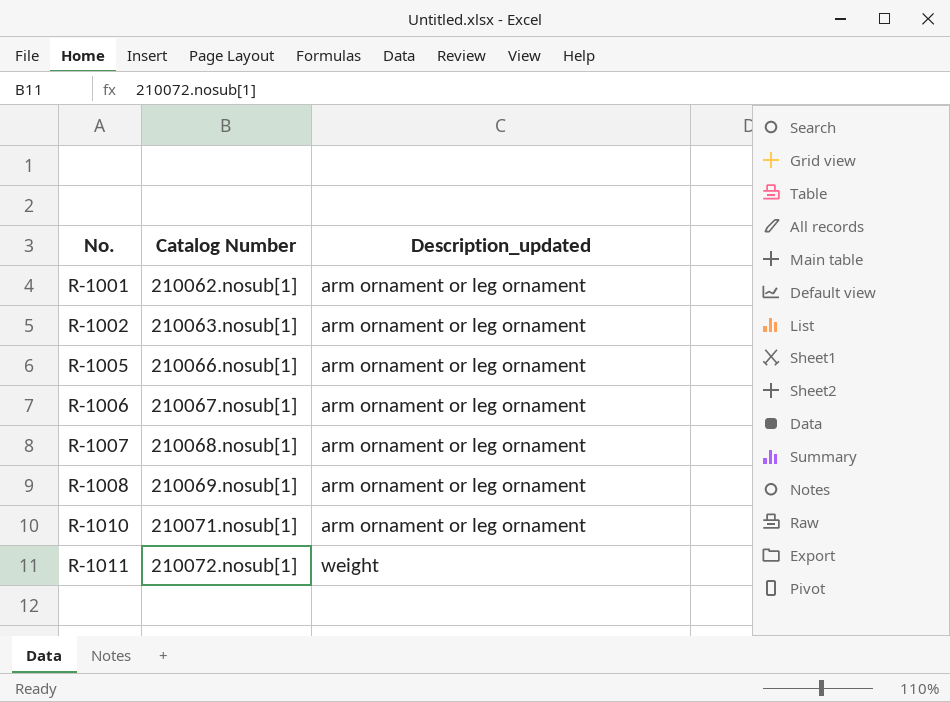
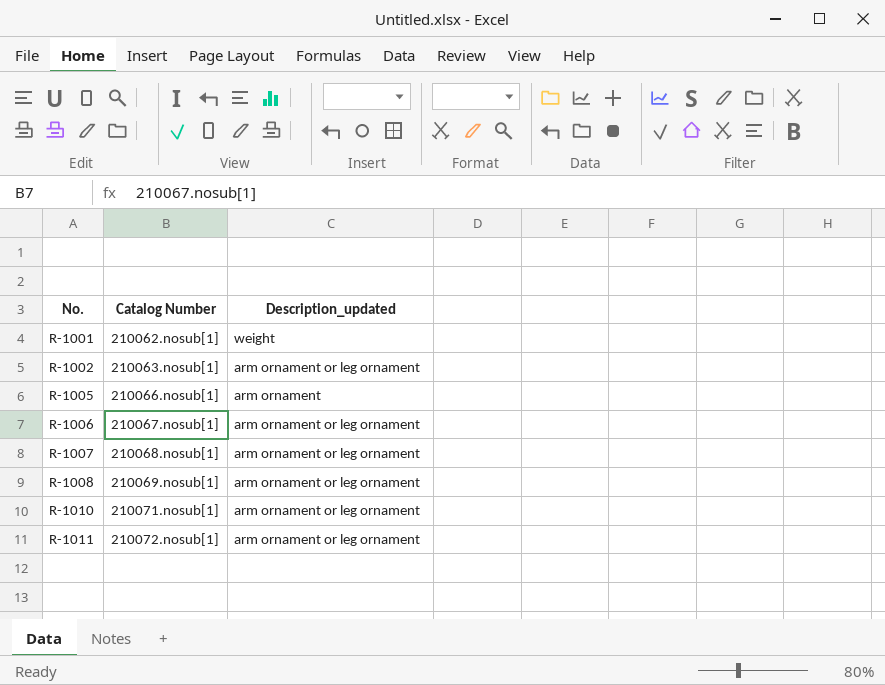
R-1001 | Description_updated: arm ornament or leg ornament -> weight
R-1005 | Description_updated: arm ornament or leg ornament -> arm ornament
R-1011 | Description_updated: weight -> arm ornament or leg ornament

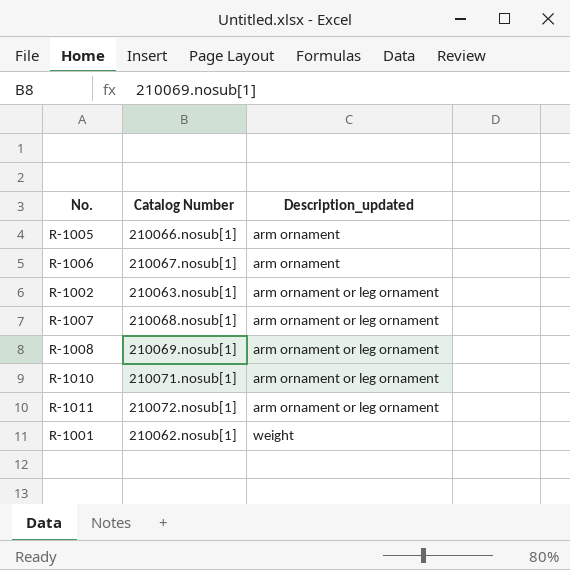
row order: No. ascending -> Description_updated ascending
R-1006 | Description_updated: arm ornament or leg ornament -> arm ornament

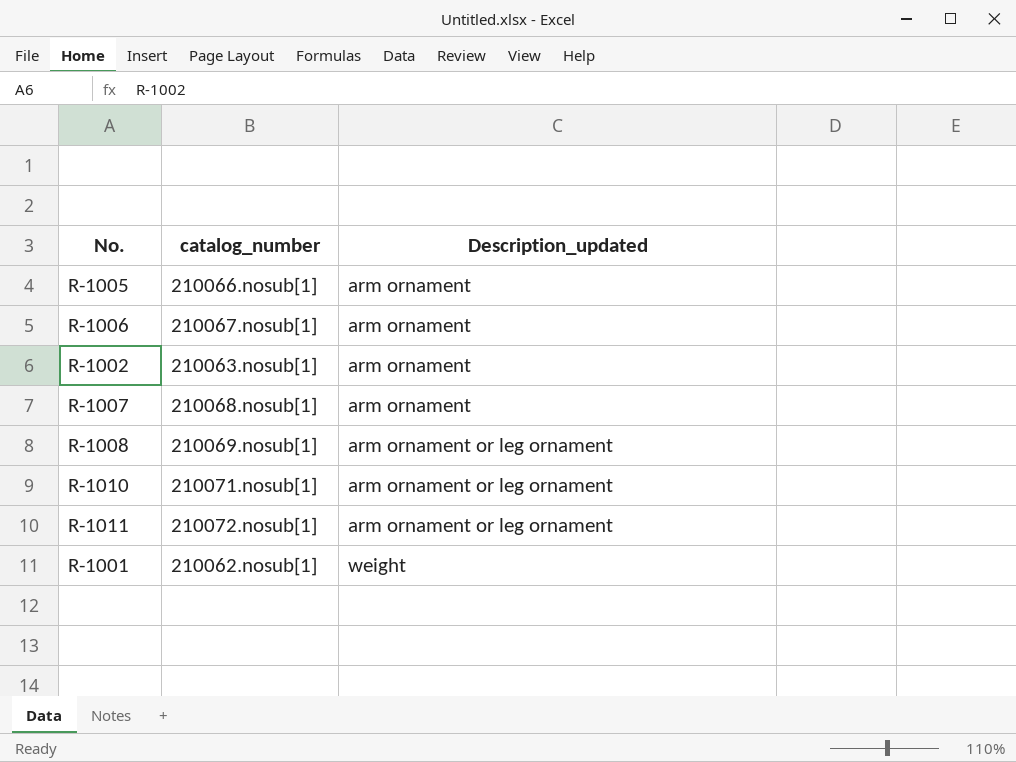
column name: Catalog Number -> catalog_number
R-1002 | Description_updated: arm ornament or leg ornament -> arm ornament
R-1007 | Description_updated: arm ornament or leg ornament -> arm ornament

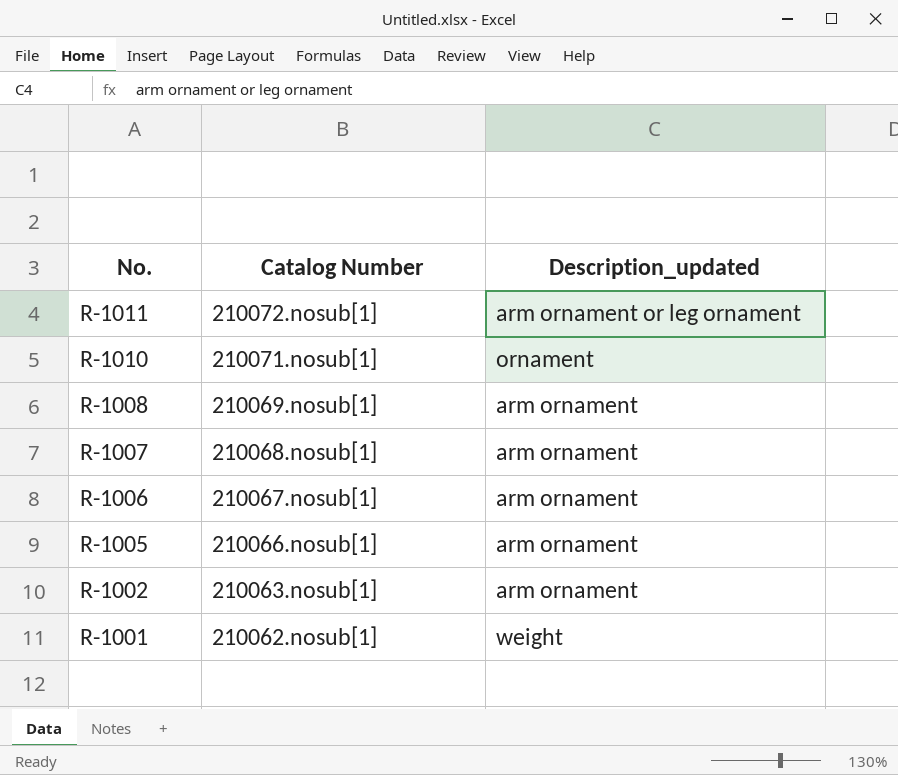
row order: Description_updated ascending -> No. descending
column name: catalog_number -> Catalog Number
R-1010 | Description_updated: arm ornament or leg ornament -> ornament
R-1008 | Description_updated: arm ornament or leg ornament -> arm ornament

